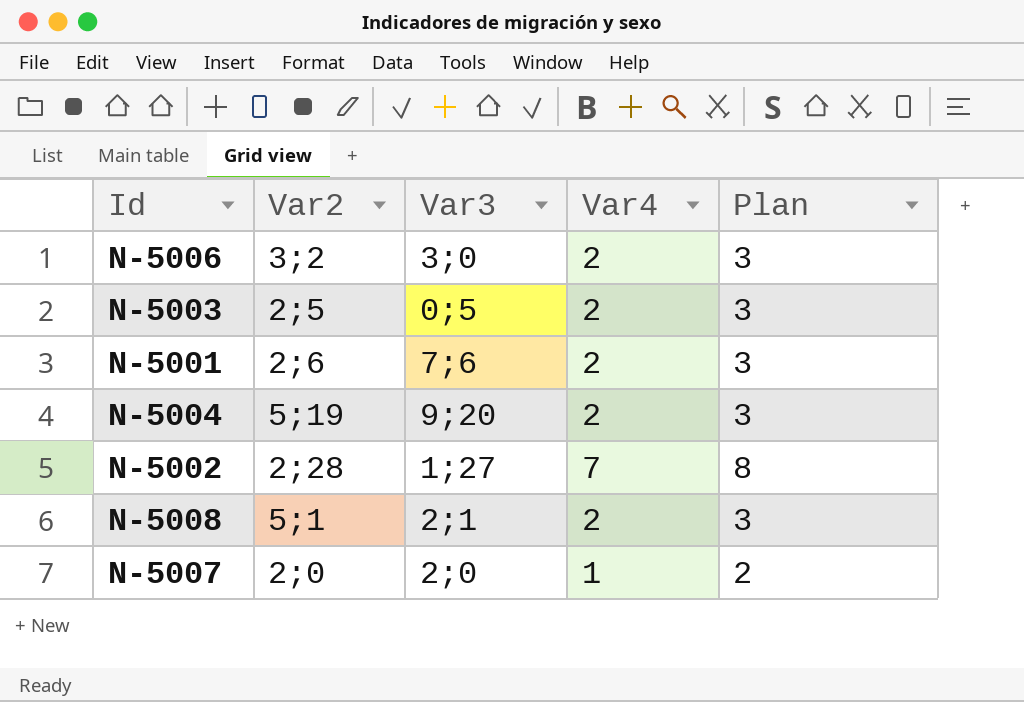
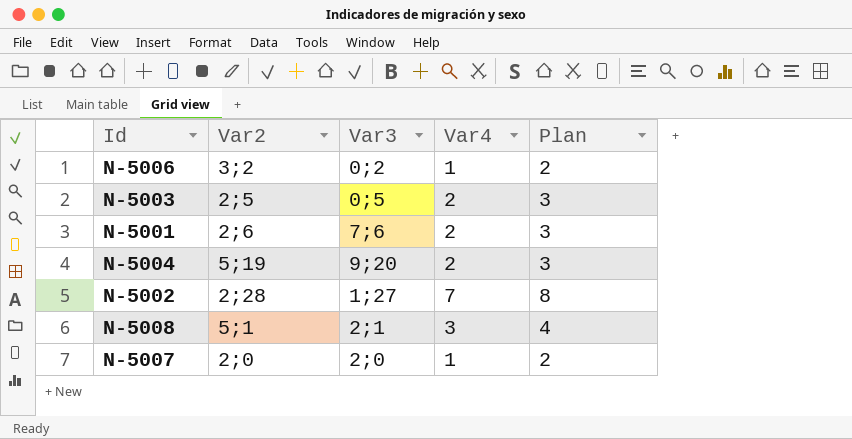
N-5006 | Var3: 3;0 -> 0;2
N-5006 | Var4: 2 -> 1
N-5006 | Plan: 3 -> 2
N-5008 | Var4: 2 -> 3
N-5008 | Plan: 3 -> 4

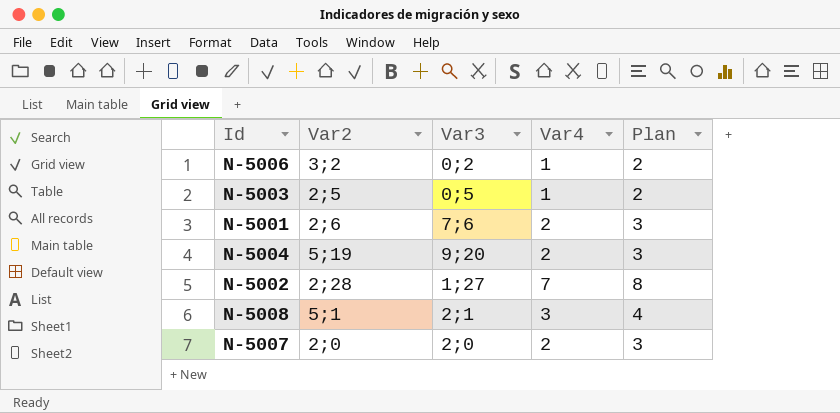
N-5003 | Var4: 2 -> 1
N-5003 | Plan: 3 -> 2
N-5007 | Var4: 1 -> 2
N-5007 | Plan: 2 -> 3

